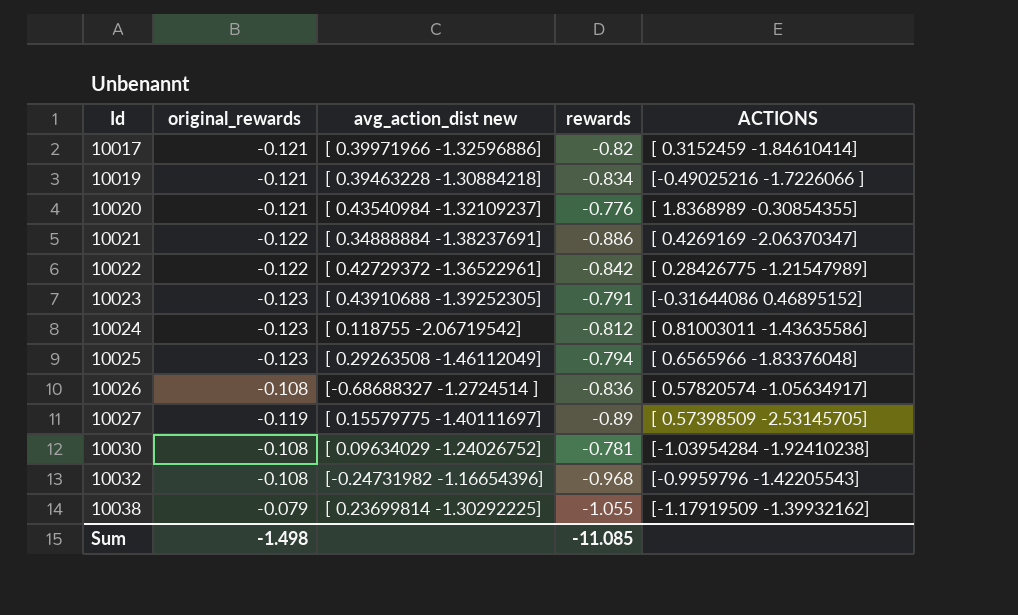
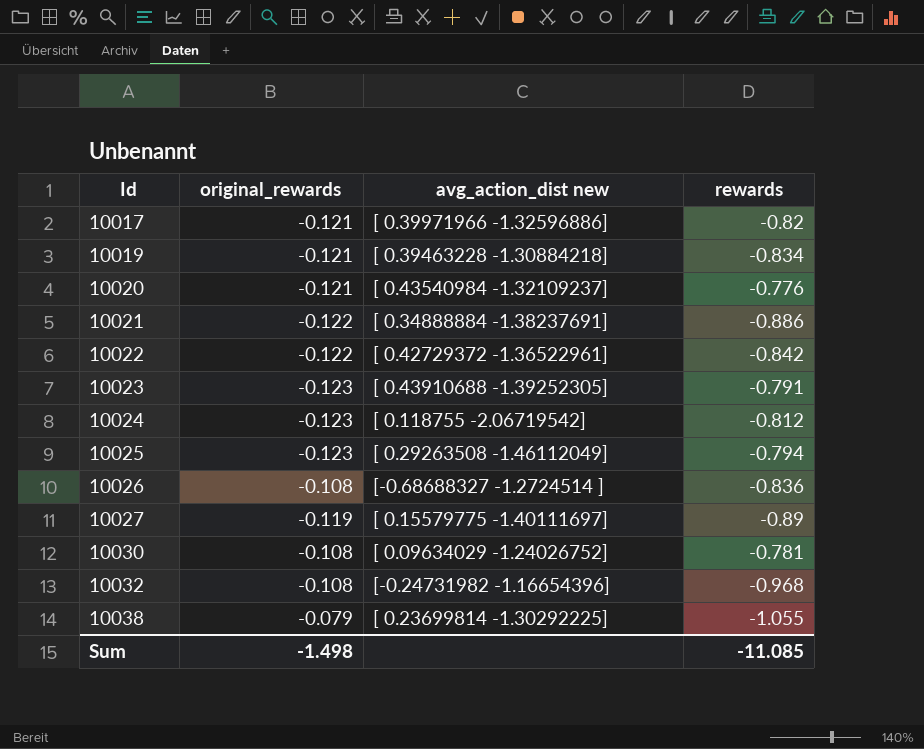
column ACTIONS | position: 5 -> none

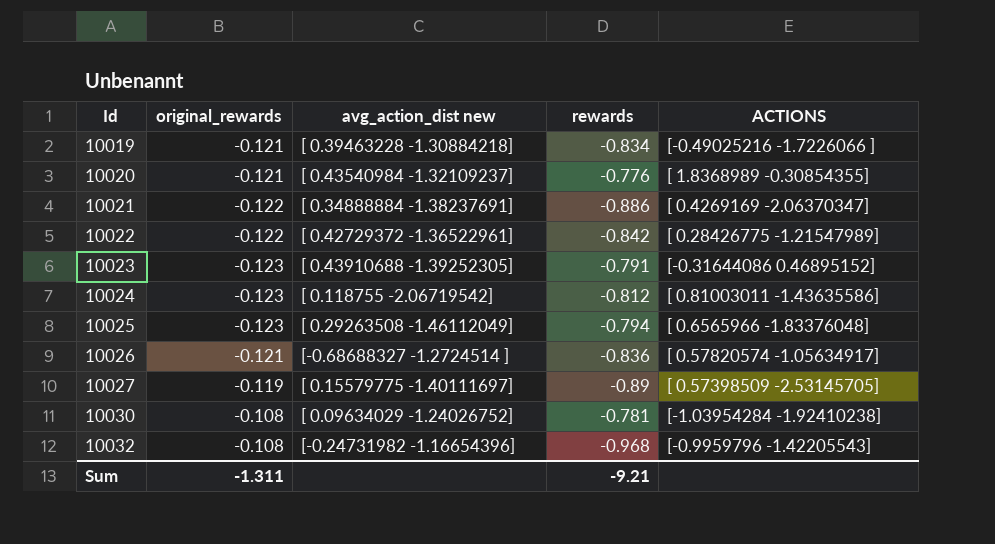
column ACTIONS | position: none -> 5
row 10017: -0.121 | [ 0.39971966 -1.32596886] | -0.82 -> none
row 10038: -0.079 | [ 0.23699814 -1.30292225] | -1.055 -> none
10026 | original_rewards: -0.108 -> -0.121
Sum | original_rewards: -1.498 -> -1.311
Sum | rewards: -11.085 -> -9.21

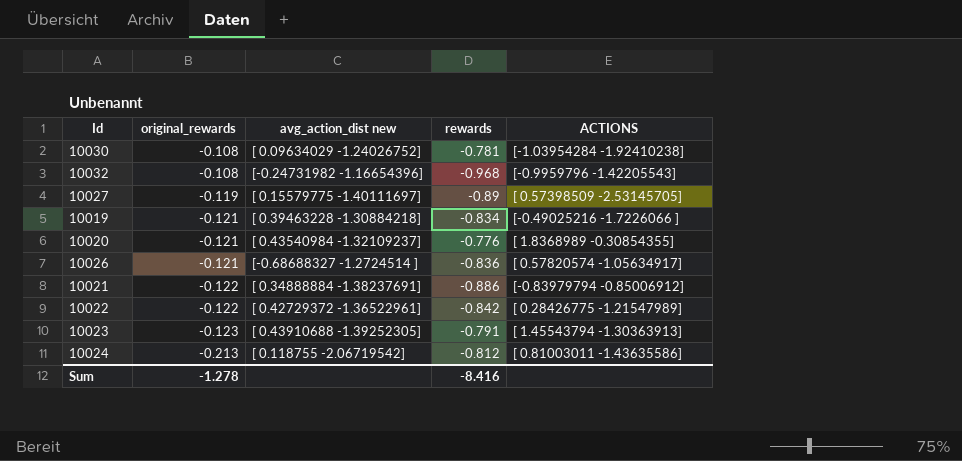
row order: Id ascending -> original_rewards descending
row 10025: -0.123 | [ 0.29263508 -1.46112049] | -0.794 | [ 0.6565966 -1.83376048] -> none
10021 | ACTIONS: [ 0.4269169 -2.06370347] -> [-0.83979794 -0.85006912]
10023 | ACTIONS: [-0.31644086 0.46895152] -> [ 1.45543794 -1.30363913]
10024 | original_rewards: -0.123 -> -0.213
Sum | original_rewards: -1.311 -> -1.278
Sum | rewards: -9.21 -> -8.416

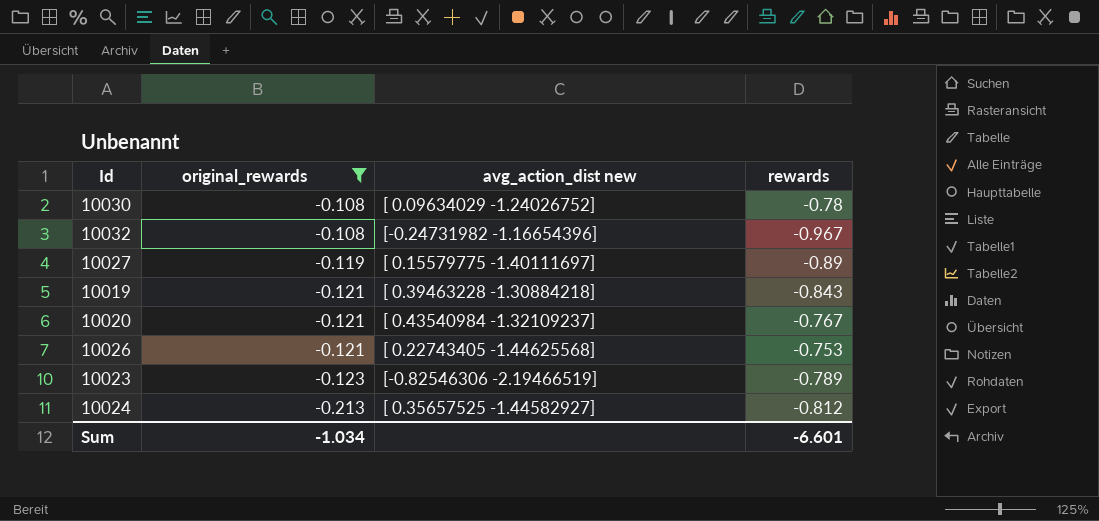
filter: none -> original_rewards != -0.122
column ACTIONS | position: 5 -> none
10030 | rewards: -0.781 -> -0.78
10032 | rewards: -0.968 -> -0.967
10019 | rewards: -0.834 -> -0.843
10020 | rewards: -0.776 -> -0.767
10026 | avg_action_dist new: [-0.68688327 -1.2724514 ] -> [ 0.22743405 -1.44625568]
10026 | rewards: -0.836 -> -0.753
10023 | avg_action_dist new: [ 0.43910688 -1.39252305] -> [-0.82546306 -2.19466519]
10023 | rewards: -0.791 -> -0.789
10024 | avg_action_dist new: [ 0.118755 -2.06719542] -> [ 0.35657525 -1.44582927]
Sum | original_rewards: -1.278 -> -1.034
Sum | rewards: -8.416 -> -6.601

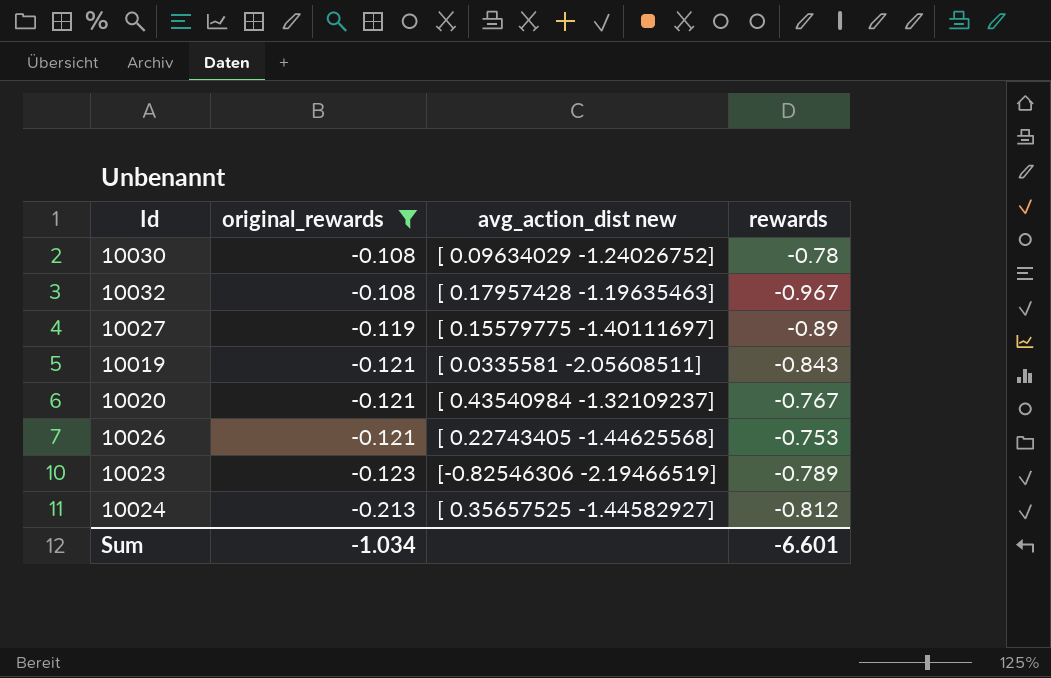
10032 | avg_action_dist new: [-0.24731982 -1.16654396] -> [ 0.17957428 -1.19635463]
10019 | avg_action_dist new: [ 0.39463228 -1.30884218] -> [ 0.0335581 -2.05608511]

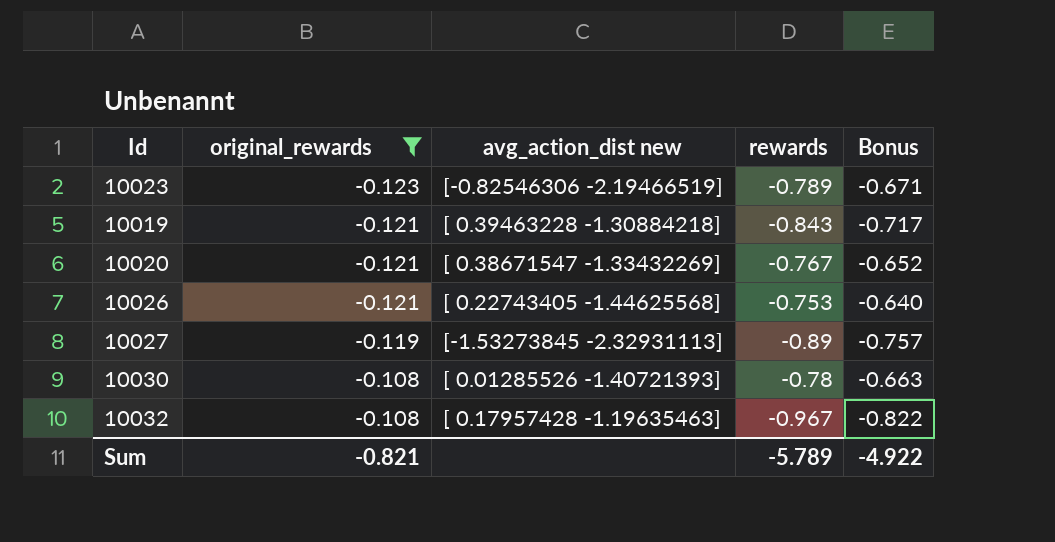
row order: original_rewards descending -> original_rewards ascending
column Bonus | formula: none -> [rewards] * 0.85
row 10024: -0.213 | [ 0.35657525 -1.44582927] | -0.812 -> none
10019 | avg_action_dist new: [ 0.0335581 -2.05608511] -> [ 0.39463228 -1.30884218]
10020 | avg_action_dist new: [ 0.43540984 -1.32109237] -> [ 0.38671547 -1.33432269]
10027 | avg_action_dist new: [ 0.15579775 -1.40111697] -> [-1.53273845 -2.32931113]
10030 | avg_action_dist new: [ 0.09634029 -1.24026752] -> [ 0.01285526 -1.40721393]
Sum | original_rewards: -1.034 -> -0.821
Sum | rewards: -6.601 -> -5.789

